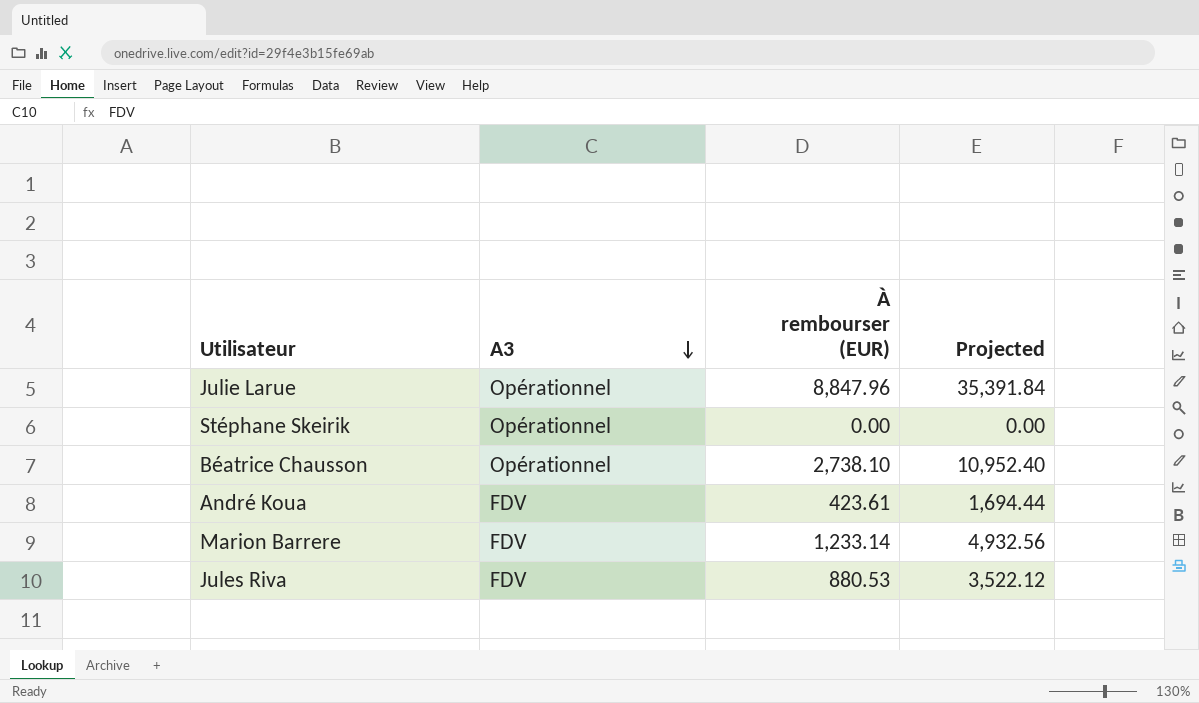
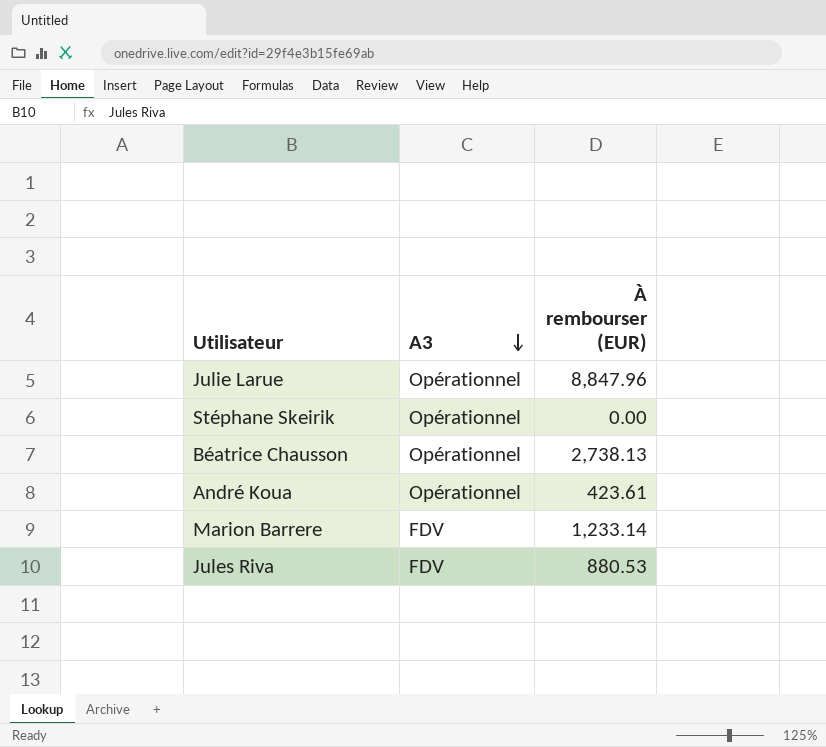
column Projected | formula: [À rembourser (EUR)] * 4 -> none
Béatrice Chausson | À rembourser (EUR): 2,738.10 -> 2,738.13
André Koua | A3: FDV -> Opérationnel

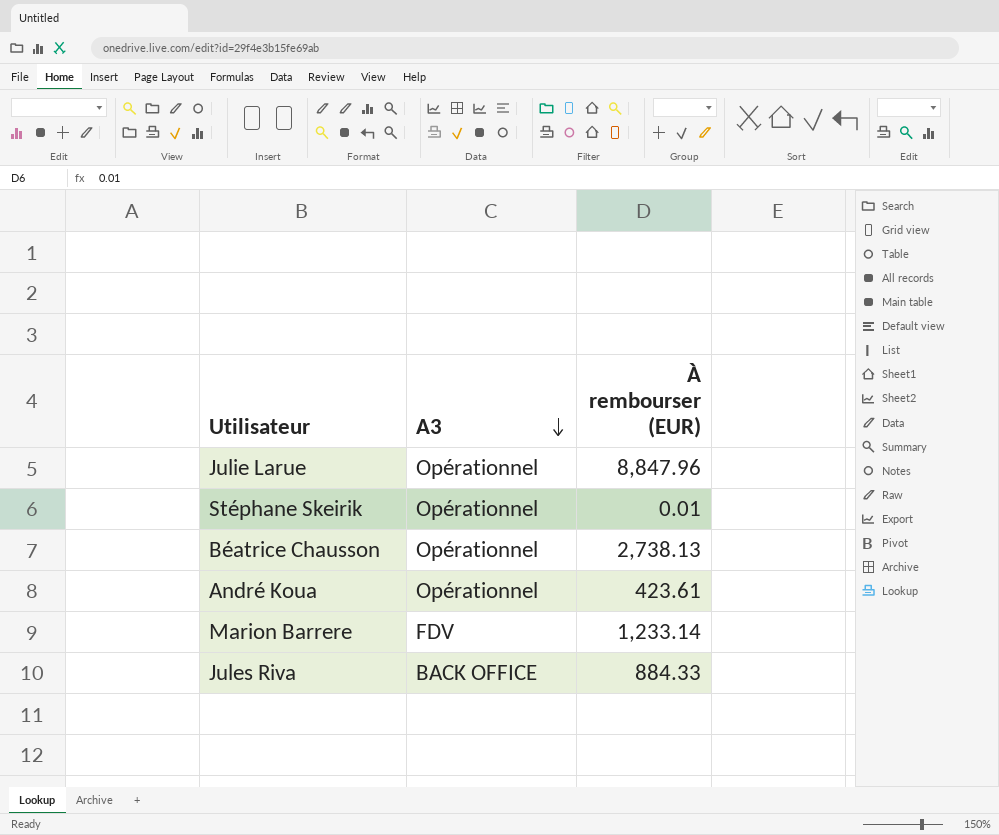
Stéphane Skeirik | À rembourser (EUR): 0.00 -> 0.01
Jules Riva | A3: FDV -> BACK OFFICE
Jules Riva | À rembourser (EUR): 880.53 -> 884.33

